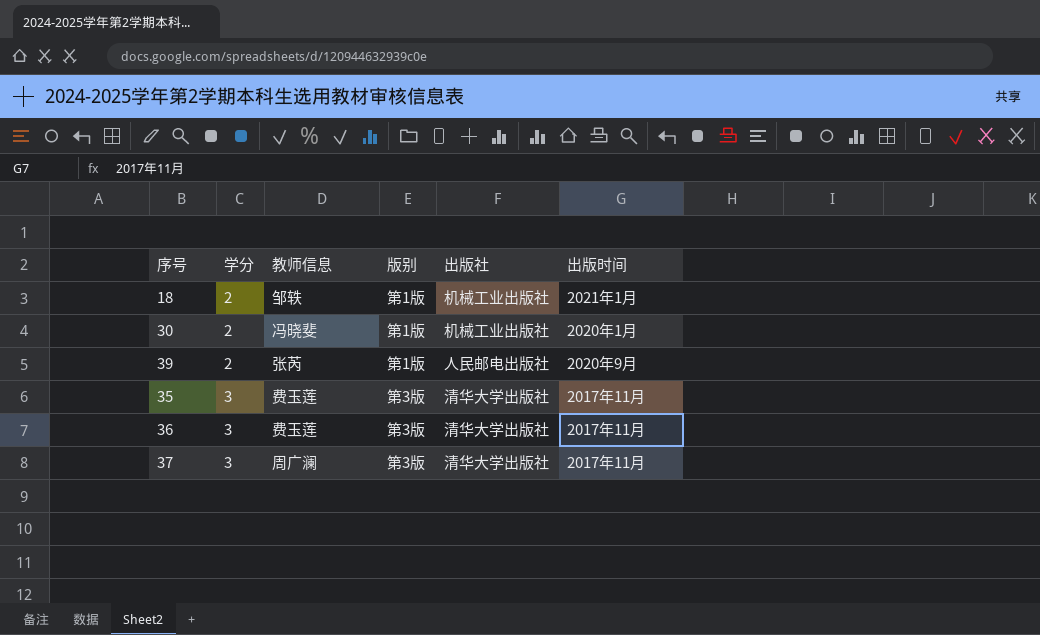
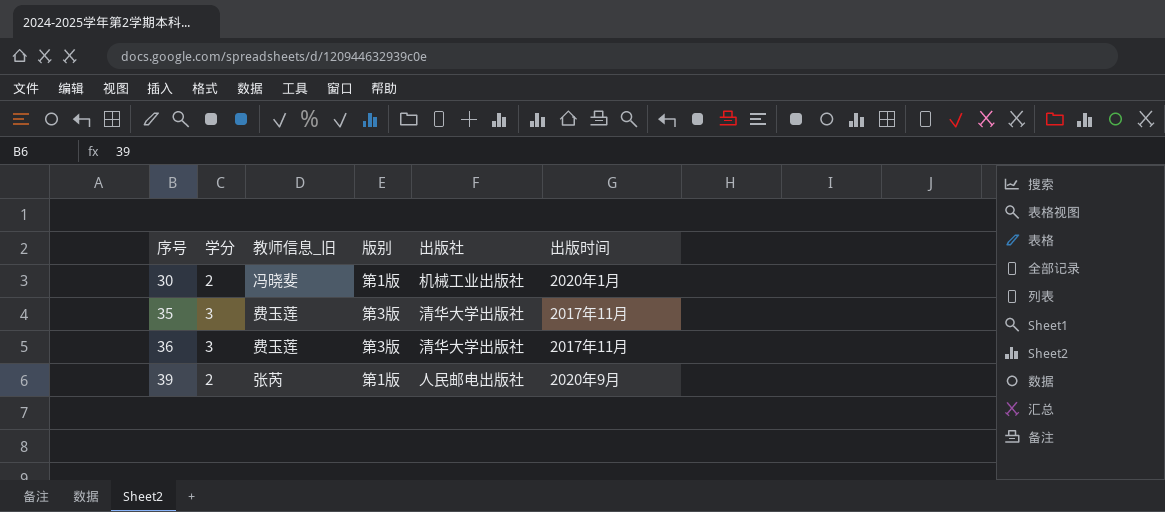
row order: 学分 ascending -> 序号 ascending
column name: 教师信息 -> 教师信息_旧
row 18: 2 | 邹轶 | 第1版 | 机械工业出版社 | 2021年1月 -> none
row 37: 3 | 周广澜 | 第3版 | 清华大学出版社 | 2017年11月 -> none

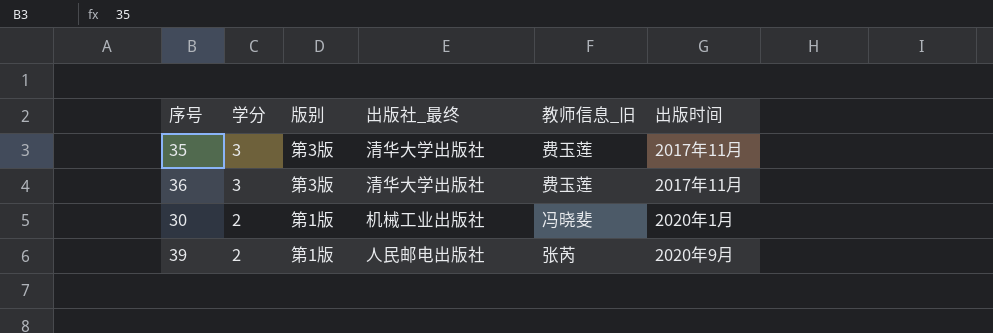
row order: 序号 ascending -> 学分 descending
column name: 出版社 -> 出版社_最终
column 教师信息_旧 | position: 3 -> 5

